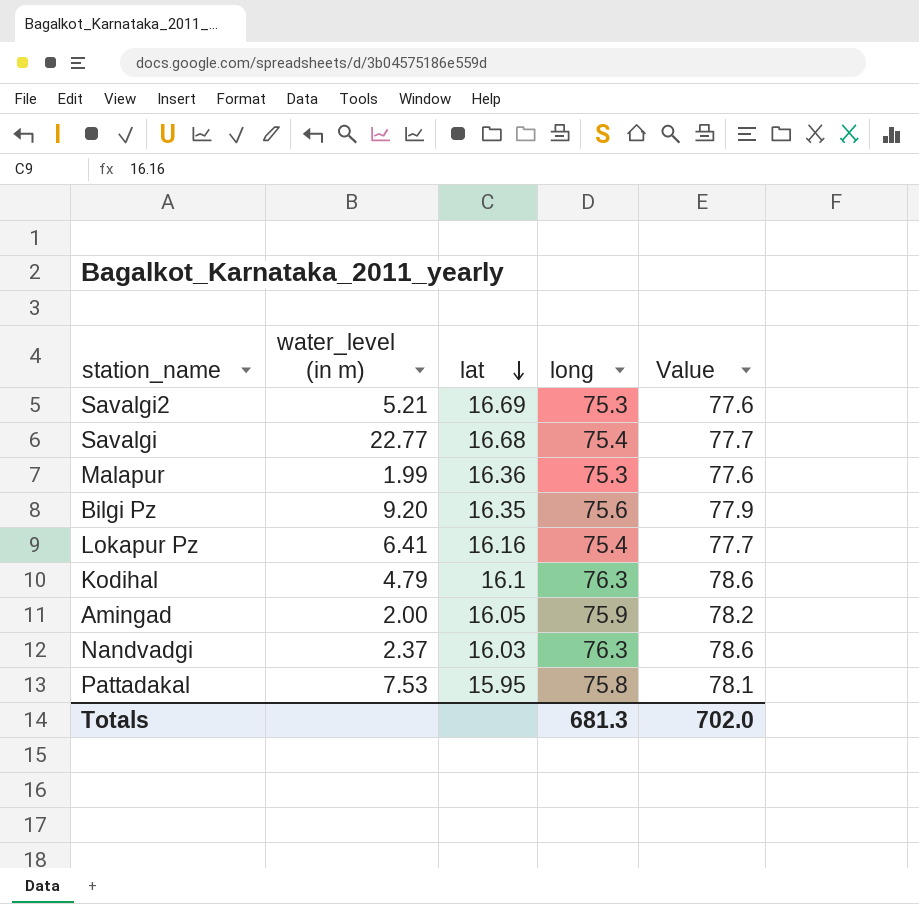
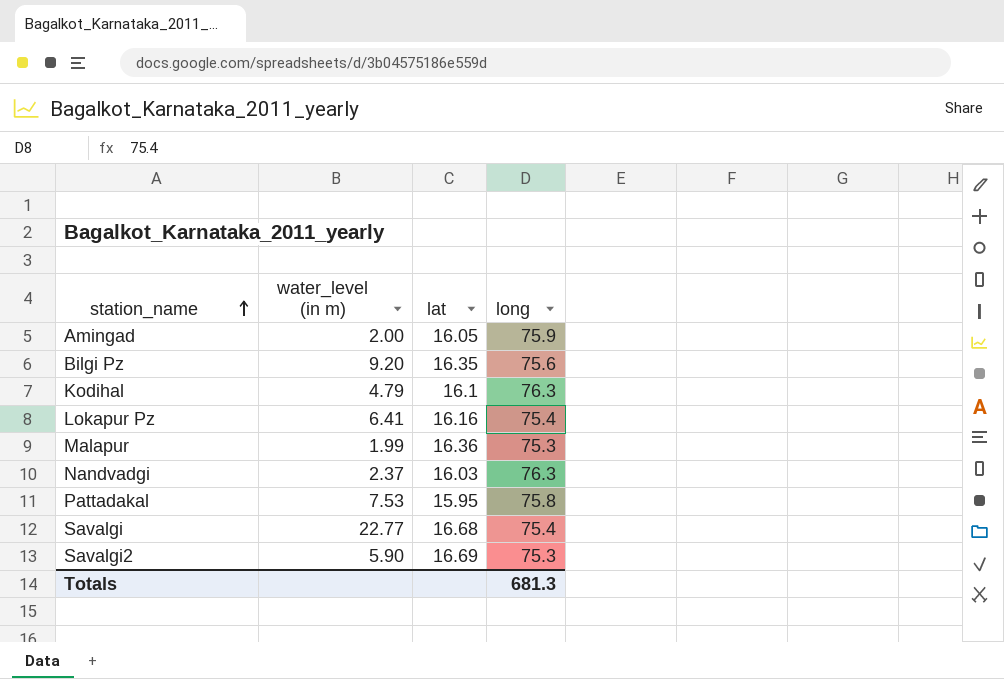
row order: lat descending -> station_name ascending
column Value | formula: [long] * 1.03 -> none
Savalgi2 | water_level (in m): 5.21 -> 5.90

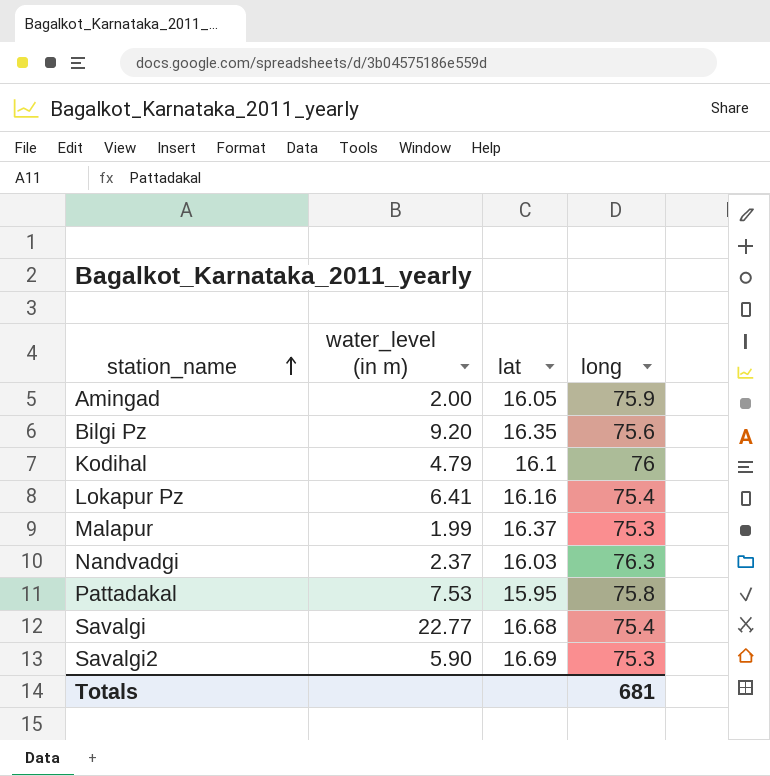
Kodihal | long: 76.3 -> 76
Malapur | lat: 16.36 -> 16.37
Totals | long: 681.3 -> 681

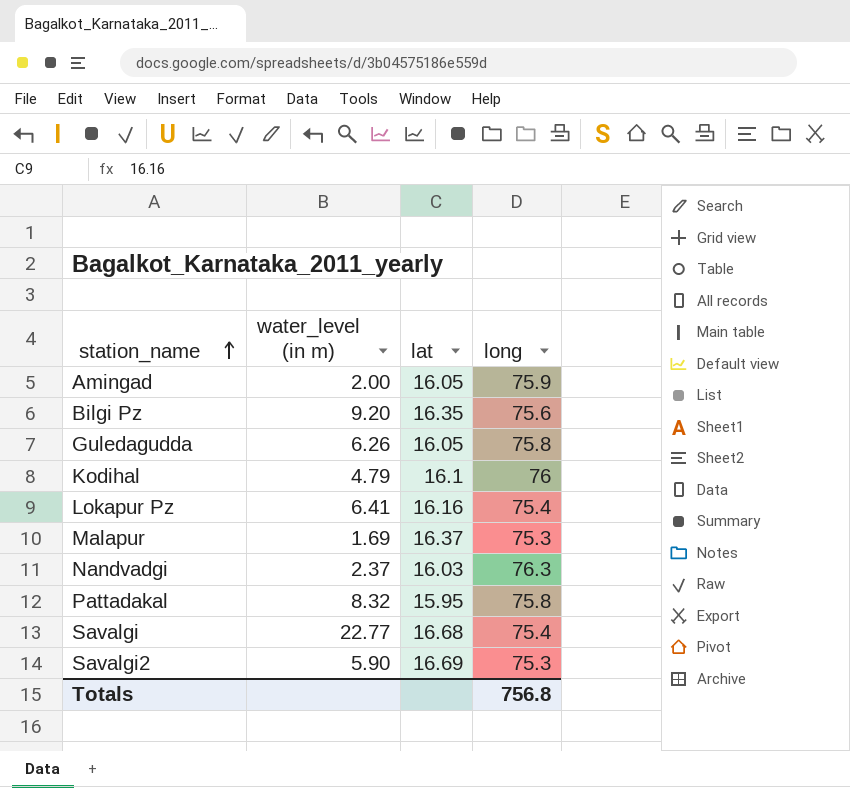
row Guledagudda: none -> 6.26 | 16.05 | 75.8
Malapur | water_level (in m): 1.99 -> 1.69
Pattadakal | water_level (in m): 7.53 -> 8.32
Totals | long: 681 -> 756.8

